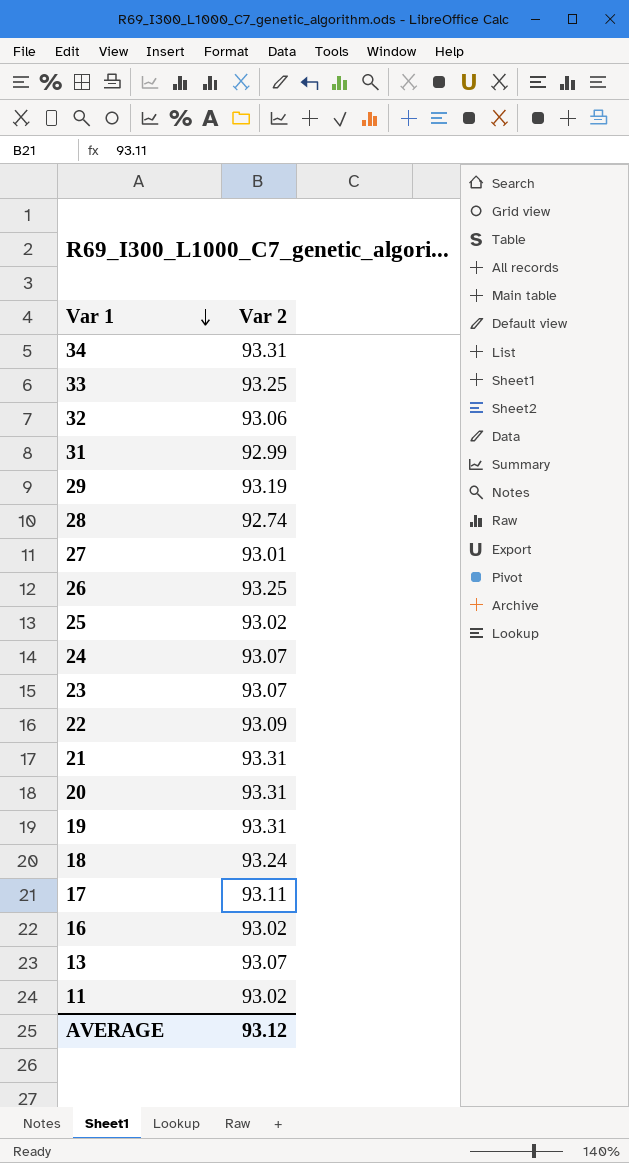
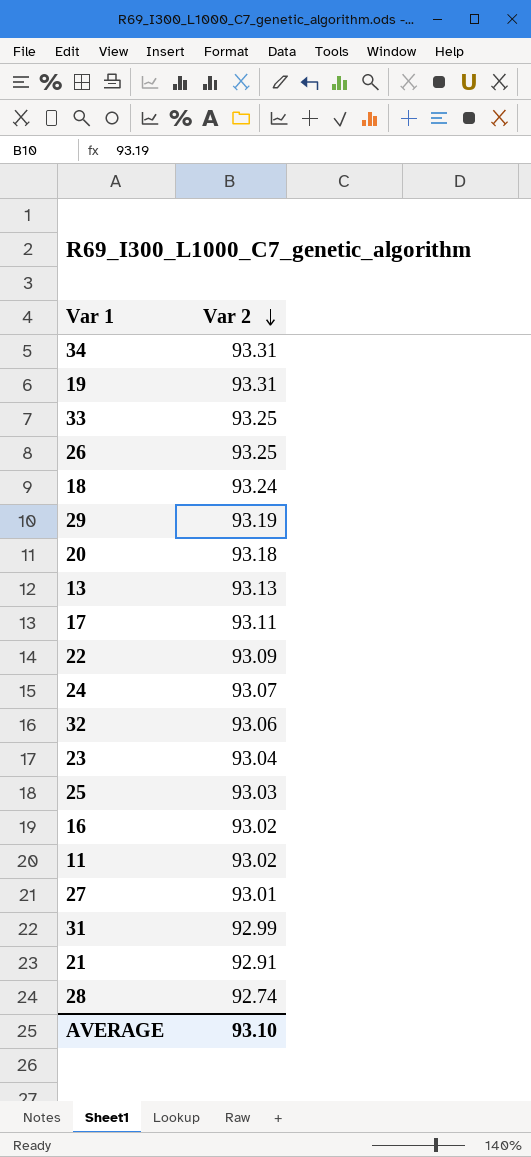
row order: Var 1 descending -> Var 2 descending
20 | Var 2: 93.31 -> 93.18
13 | Var 2: 93.07 -> 93.13
23 | Var 2: 93.07 -> 93.04
25 | Var 2: 93.02 -> 93.03
21 | Var 2: 93.31 -> 92.91
AVERAGE | Var 2: 93.12 -> 93.10

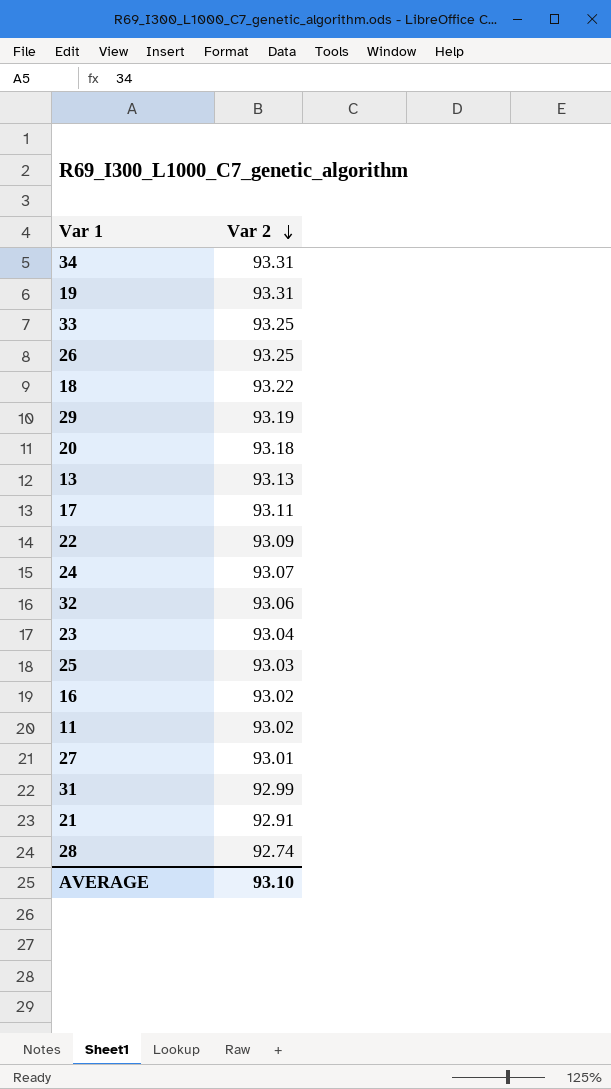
18 | Var 2: 93.24 -> 93.22

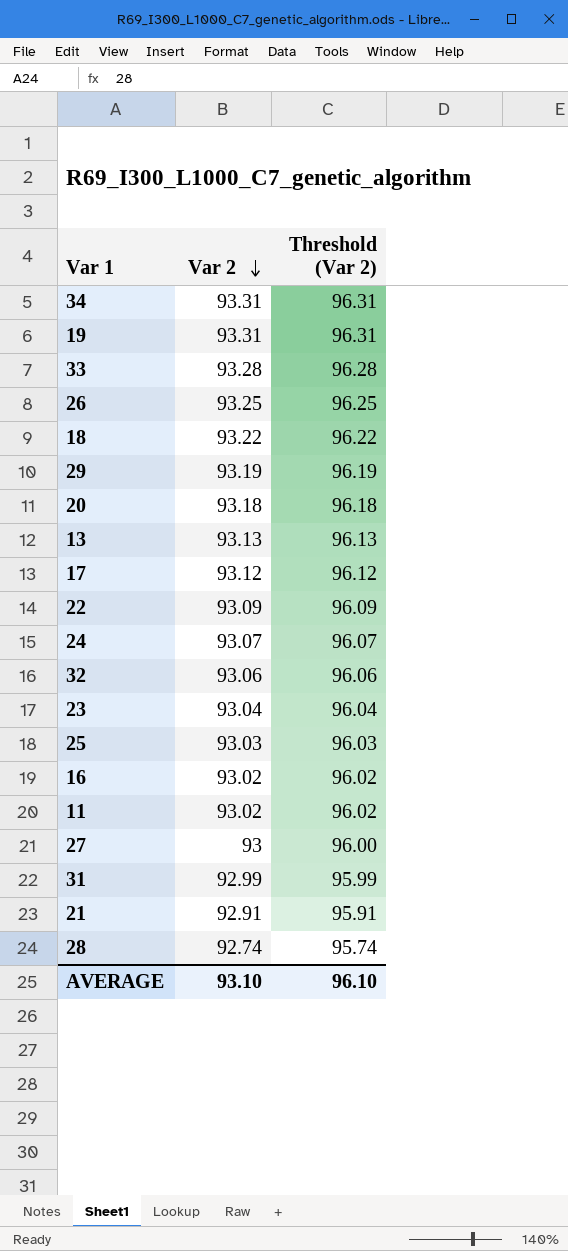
column Threshold (Var 2) | formula: none -> [Var 2] + 3
33 | Var 2: 93.25 -> 93.28
17 | Var 2: 93.11 -> 93.12
27 | Var 2: 93.01 -> 93

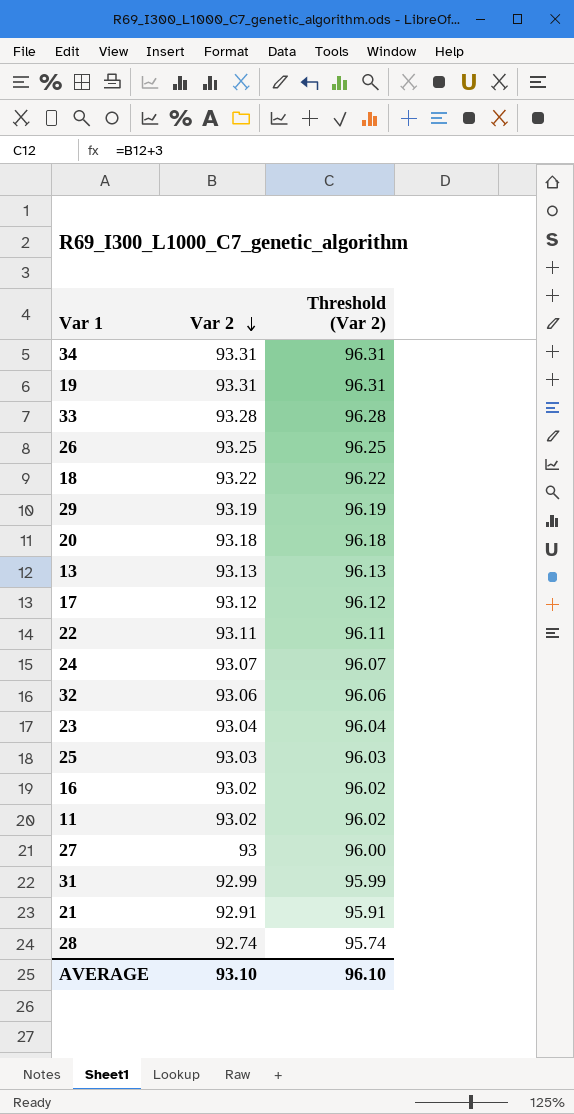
22 | Var 2: 93.09 -> 93.11
22 | Threshold (Var 2): 96.09 -> 96.11

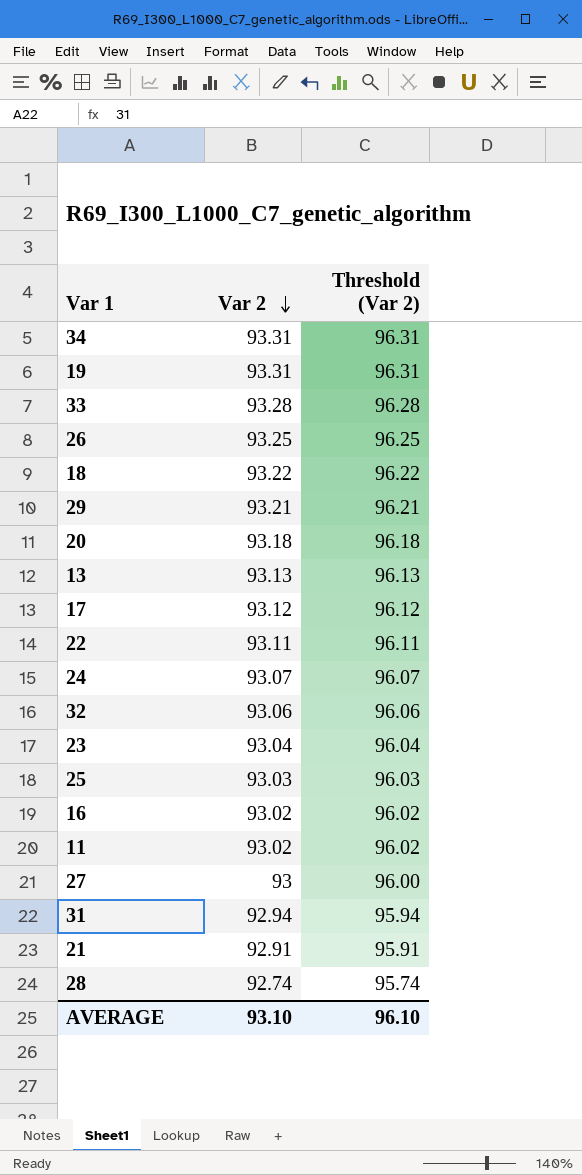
29 | Var 2: 93.19 -> 93.21
29 | Threshold (Var 2): 96.19 -> 96.21
31 | Var 2: 92.99 -> 92.94
31 | Threshold (Var 2): 95.99 -> 95.94

